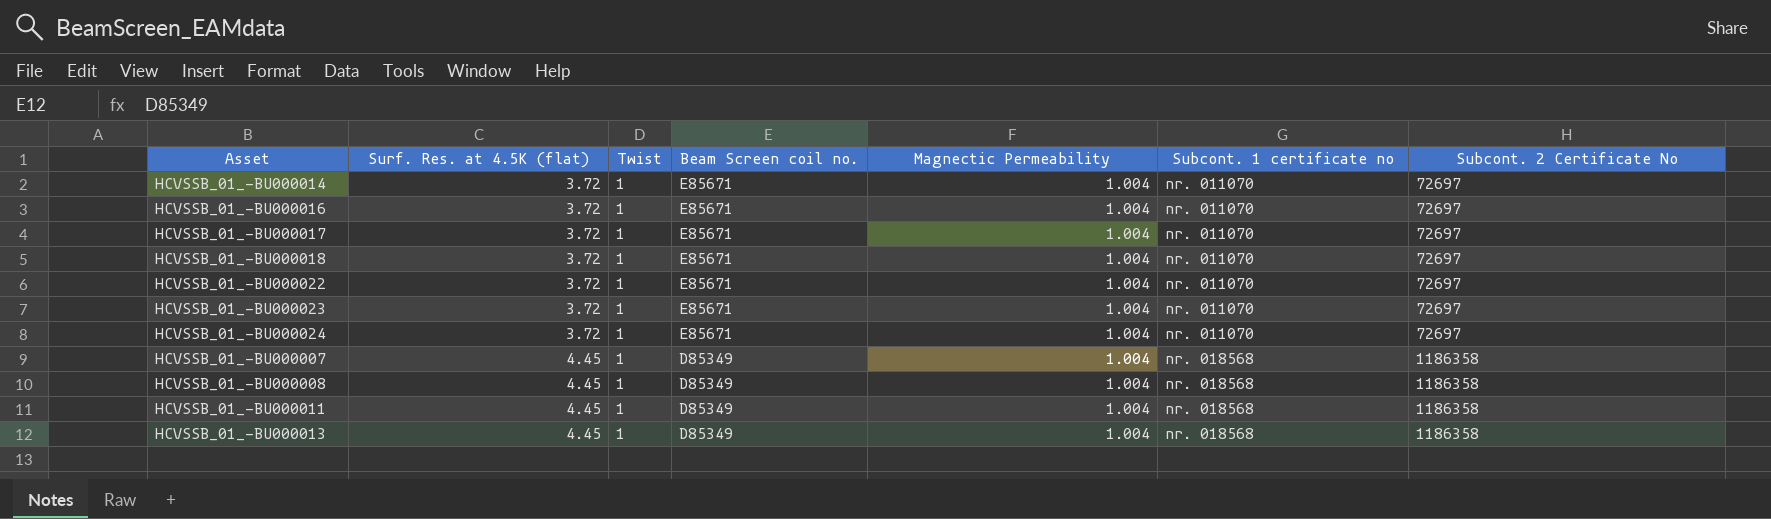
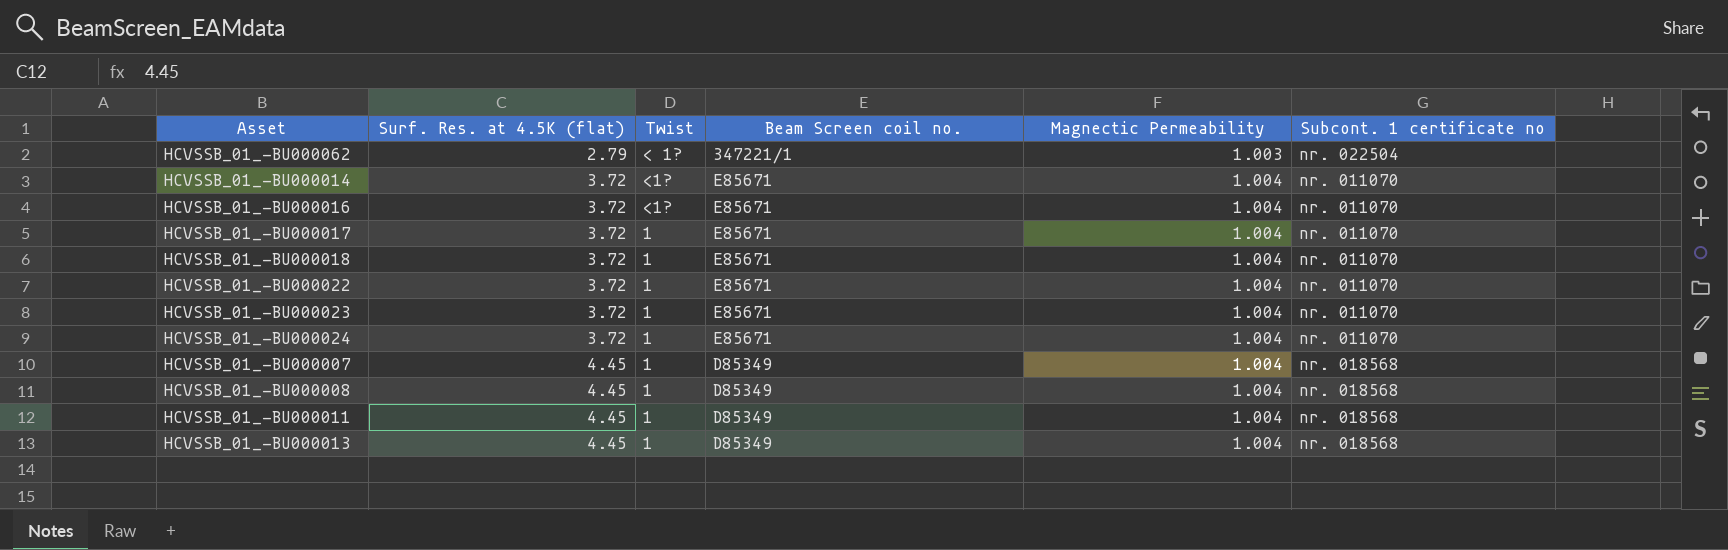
column Subcont. 2 Certificate No | position: 7 -> none
row HCVSSB_01_-BU000062: none -> 2.79 | < 1? | 347221/1 | 1.003 | nr. 022504
HCVSSB_01_-BU000014 | Twist: 1 -> <1?
HCVSSB_01_-BU000016 | Twist: 1 -> <1?

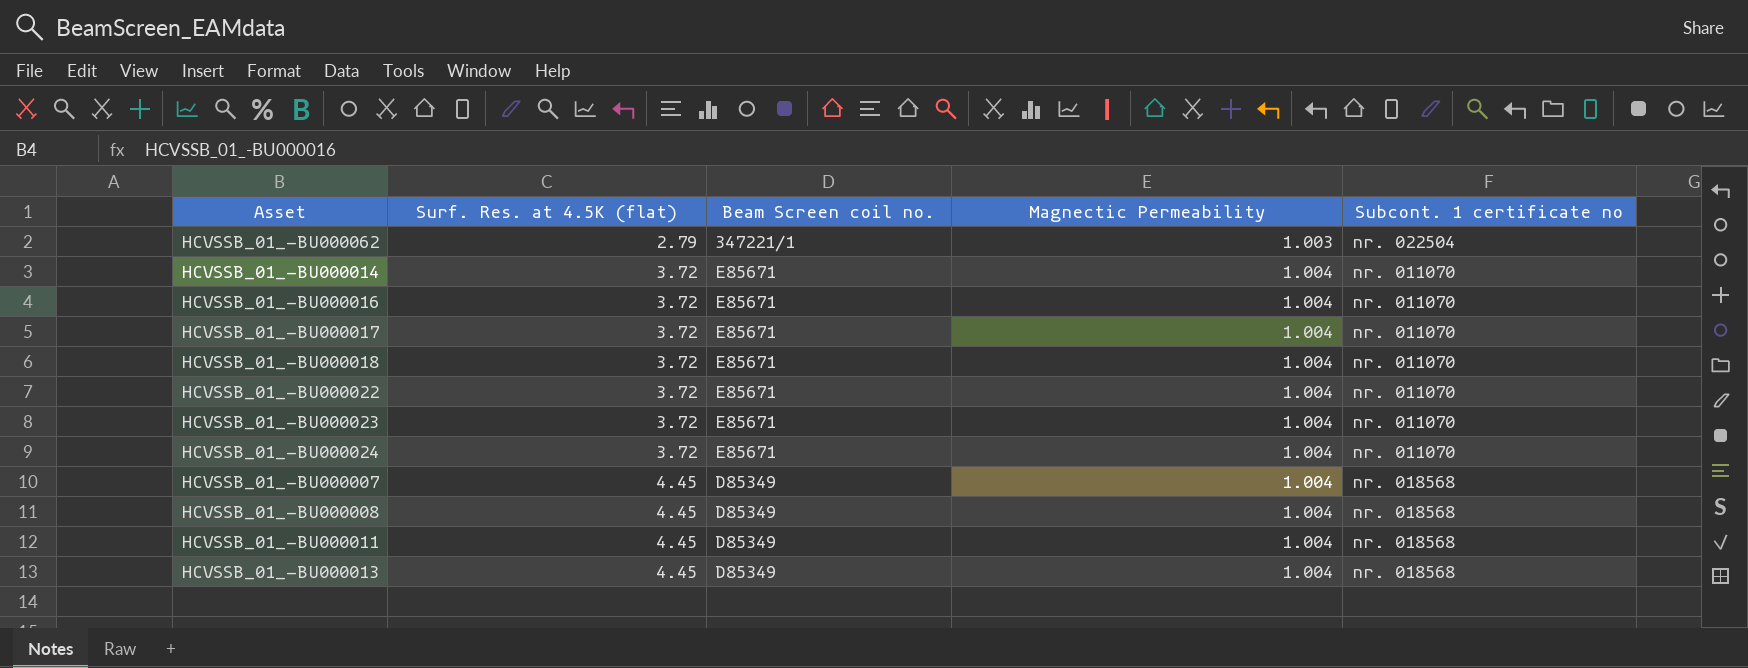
column Twist | position: 3 -> none

